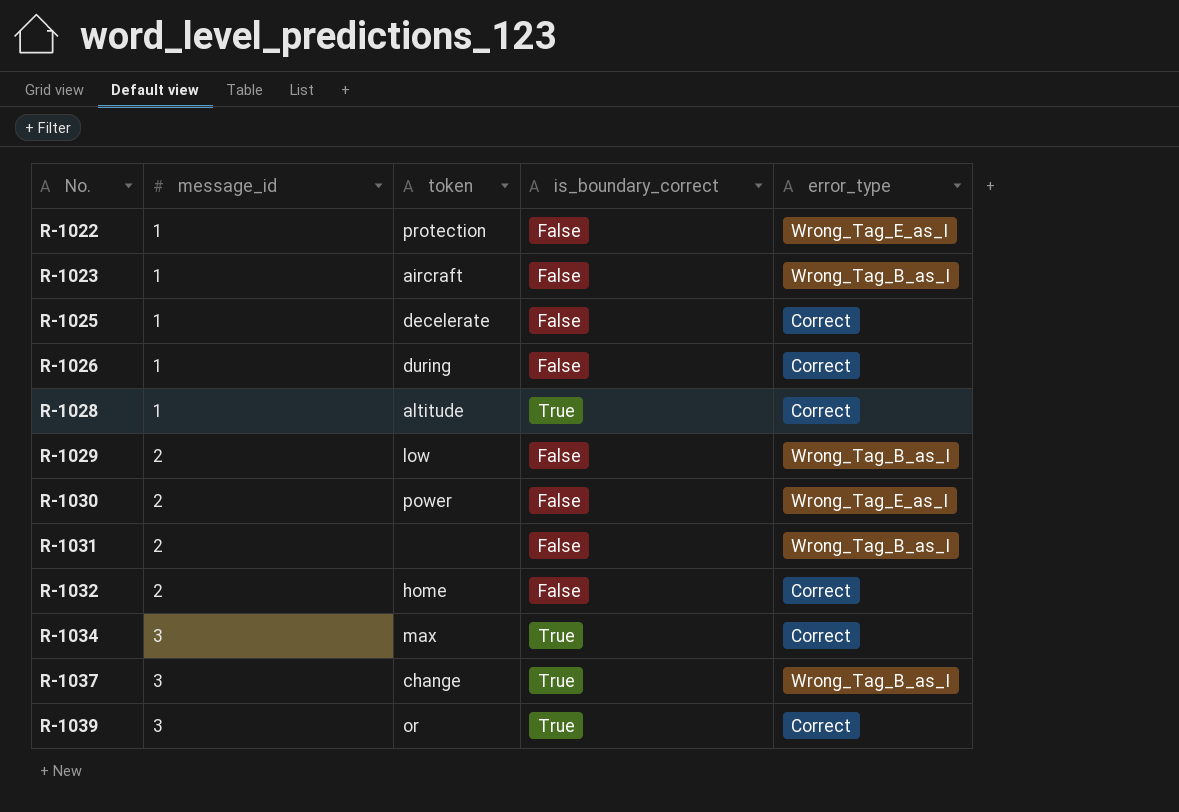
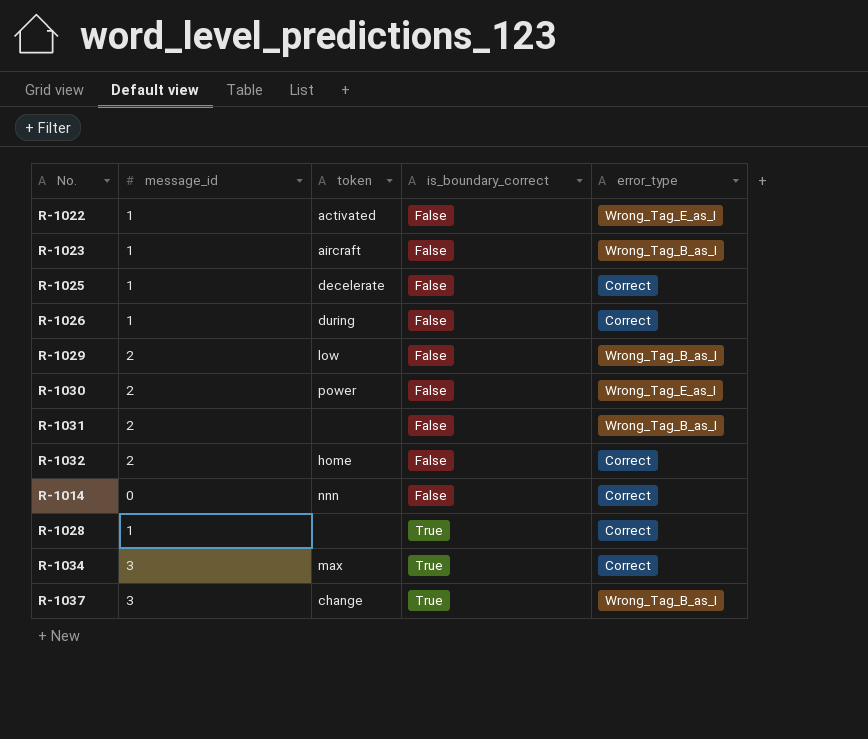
row order: No. ascending -> is_boundary_correct ascending
row R-1039: 3 | or | True | Correct -> none
R-1022 | token: protection -> activated
row R-1014: none -> 0 | nnn | False | Correct
R-1028 | token: altitude -> none

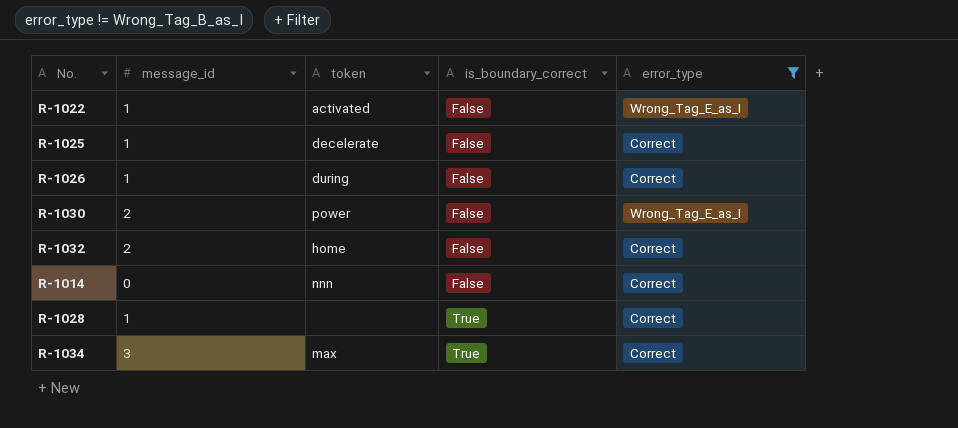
filter: none -> error_type != Wrong_Tag_B_as_I

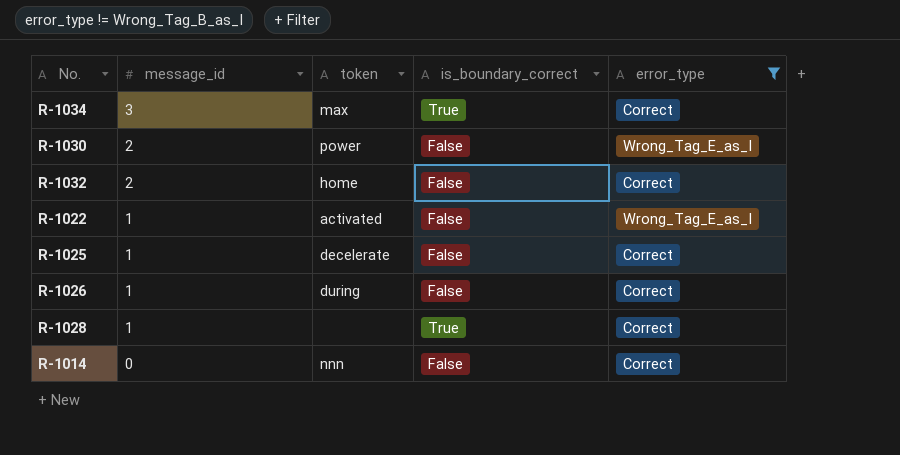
row order: is_boundary_correct ascending -> message_id descending

